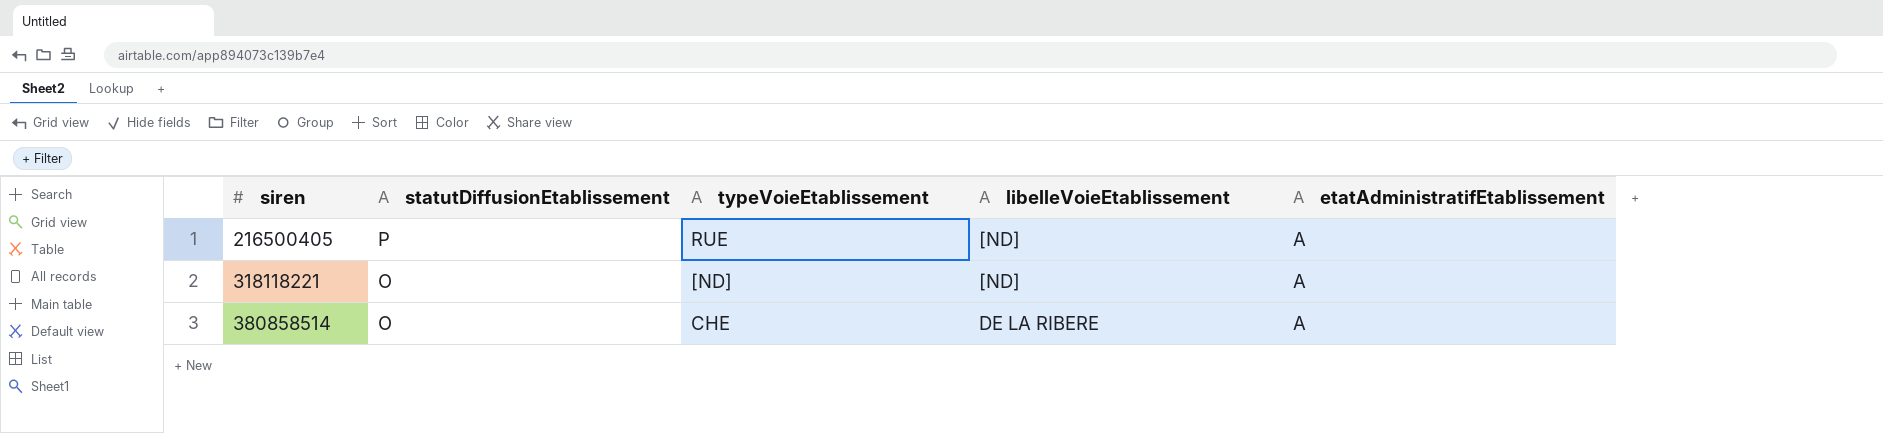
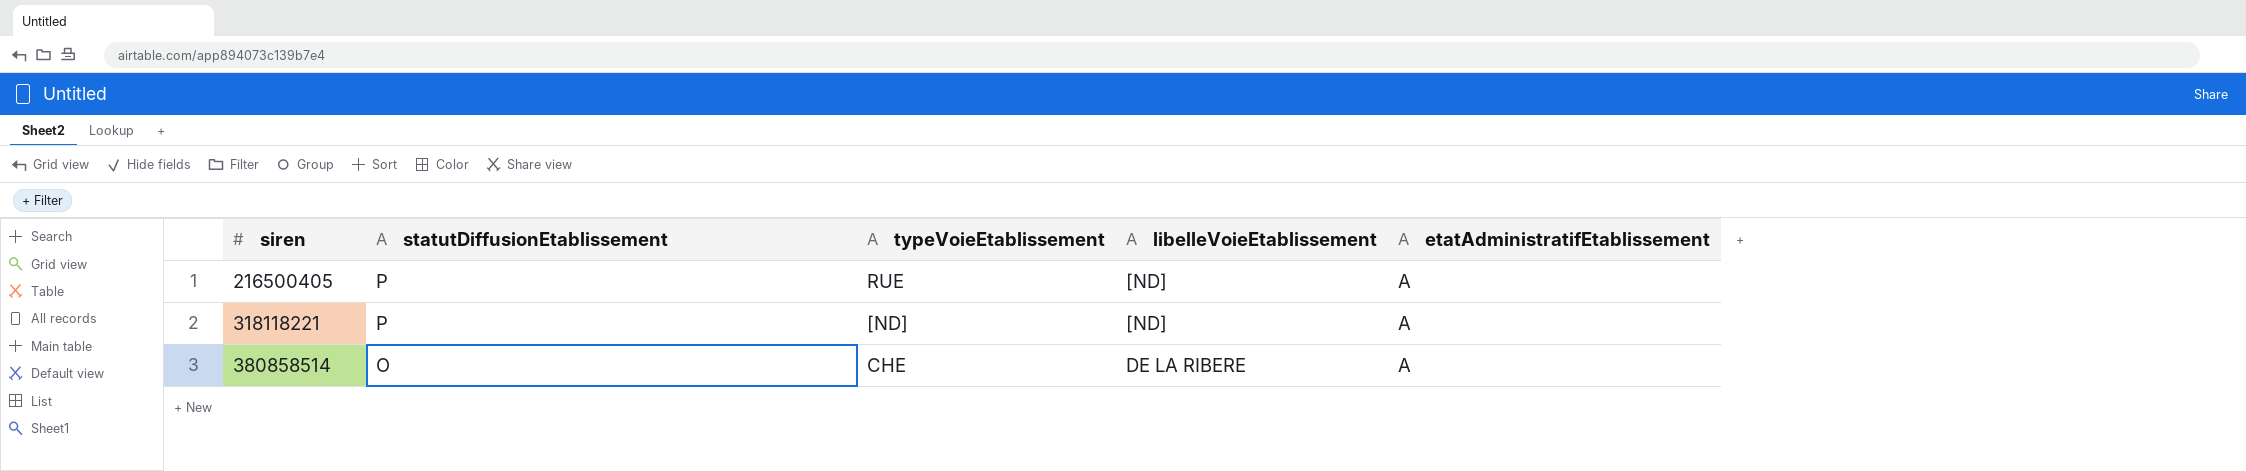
318118221 | statutDiffusionEtablissement: O -> P

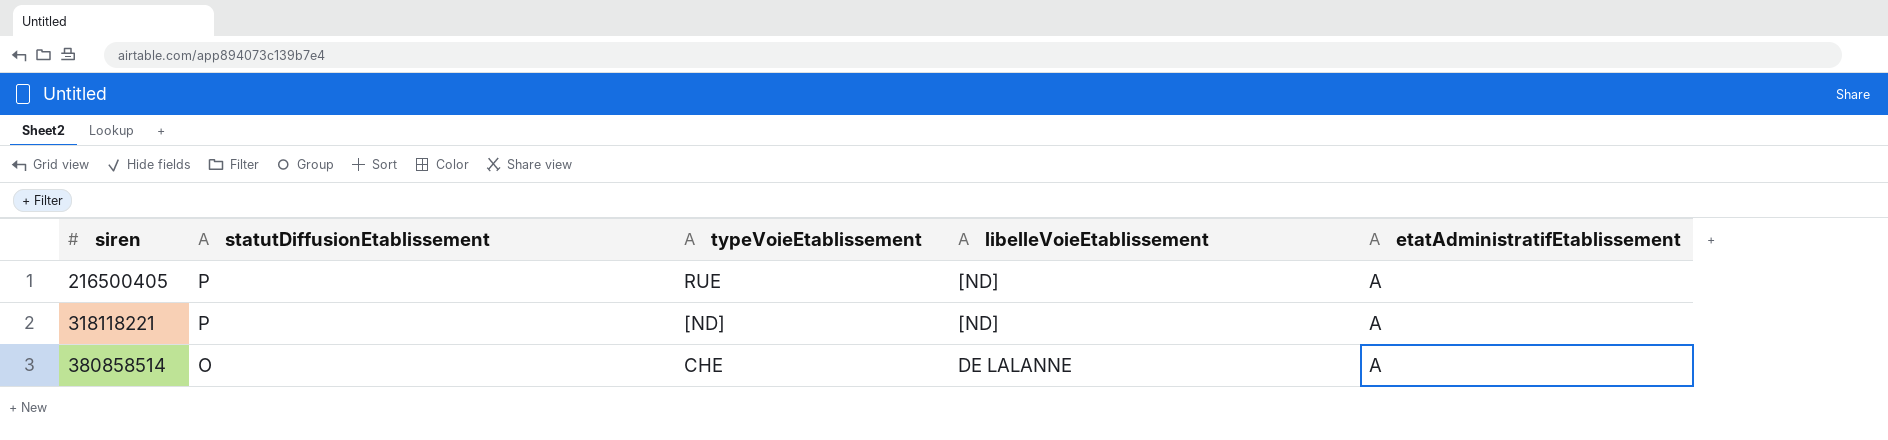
380858514 | libelleVoieEtablissement: DE LA RIBERE -> DE LALANNE

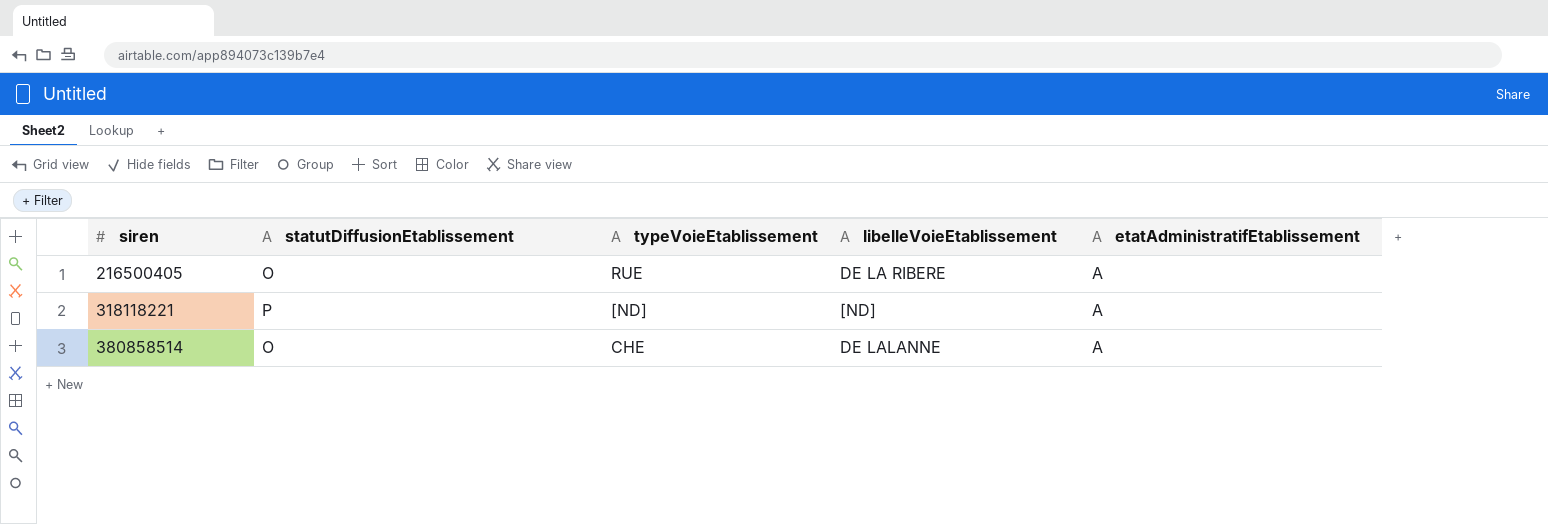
216500405 | statutDiffusionEtablissement: P -> O
216500405 | libelleVoieEtablissement: [ND] -> DE LA RIBERE

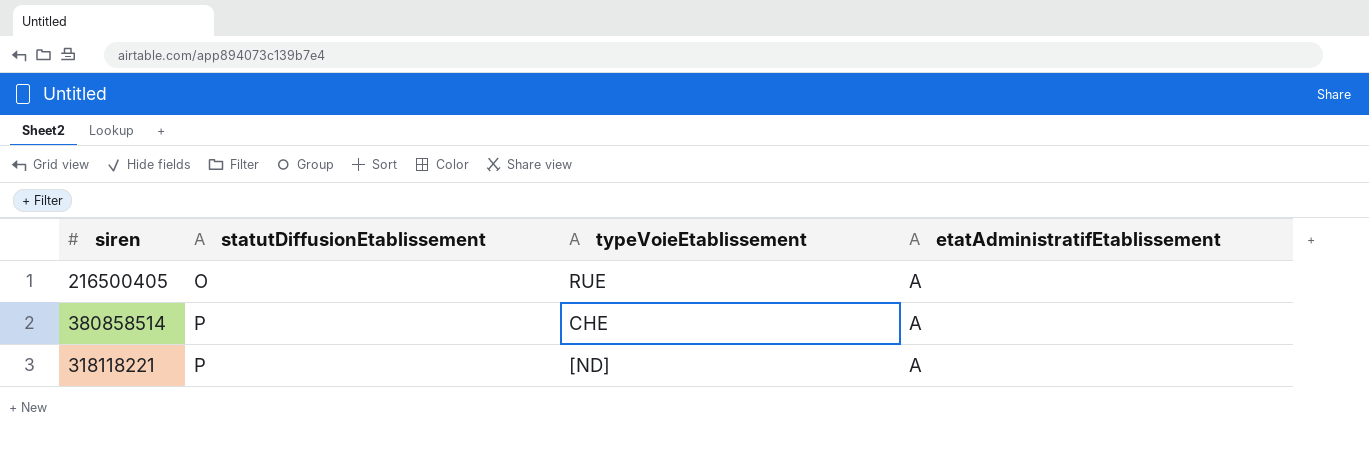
row order: siren ascending -> statutDiffusionEtablissement ascending
column libelleVoieEtablissement | position: 4 -> none
380858514 | statutDiffusionEtablissement: O -> P

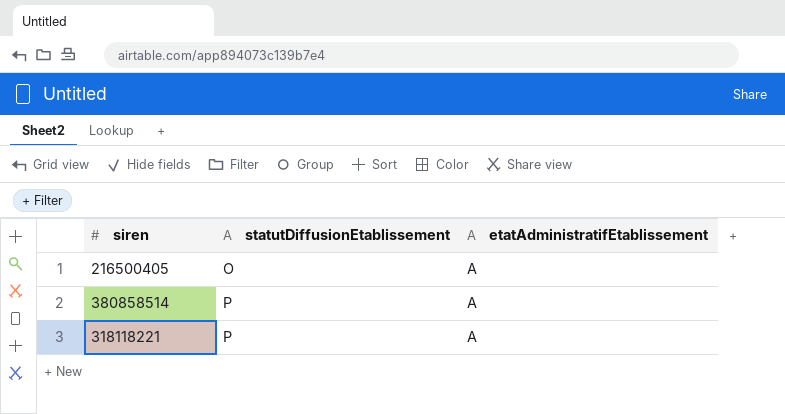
column typeVoieEtablissement | position: 3 -> none

